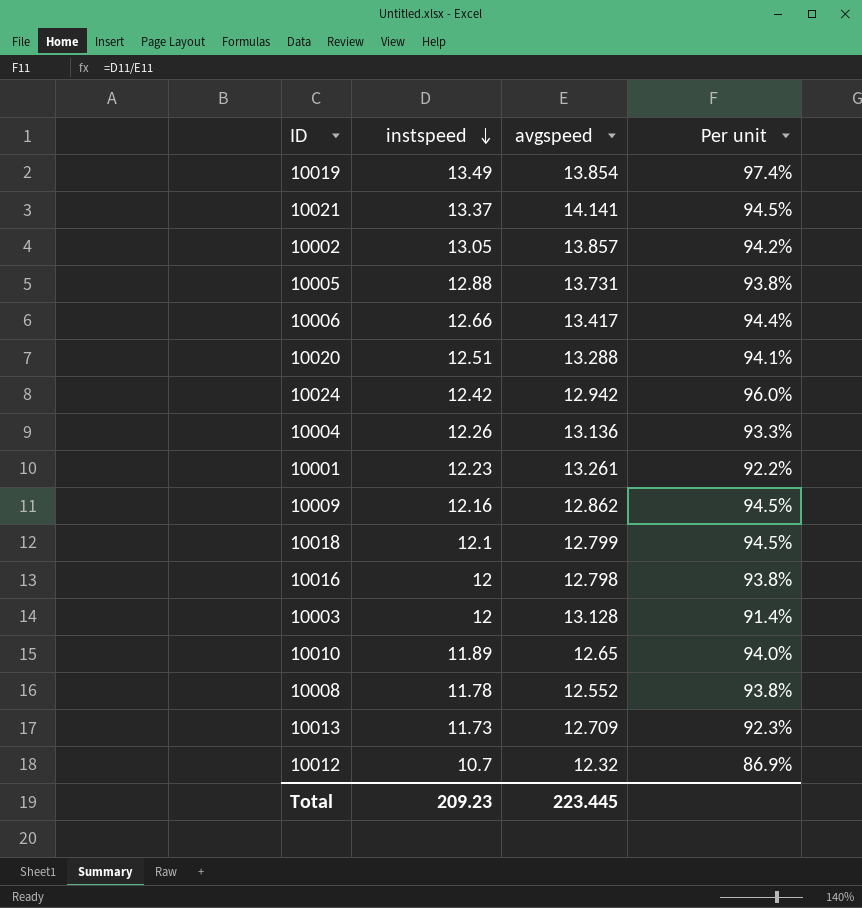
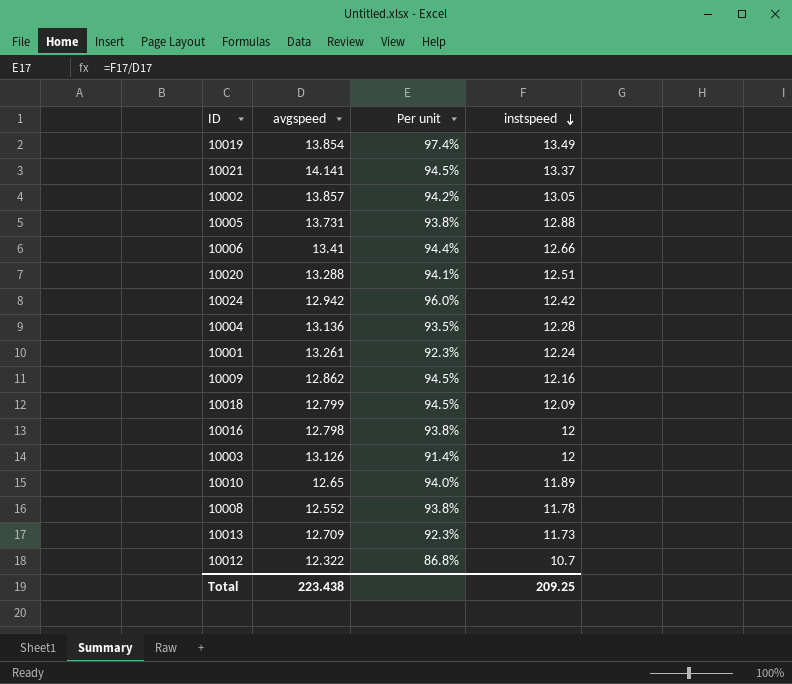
column instspeed | position: 2 -> 4
10006 | avgspeed: 13.417 -> 13.41
10004 | Per unit: 93.3% -> 93.5%
10004 | instspeed: 12.26 -> 12.28
10001 | Per unit: 92.2% -> 92.3%
10001 | instspeed: 12.23 -> 12.24
10018 | instspeed: 12.1 -> 12.09
10003 | avgspeed: 13.128 -> 13.126
10012 | avgspeed: 12.32 -> 12.322
10012 | Per unit: 86.9% -> 86.8%
Total | avgspeed: 223.445 -> 223.438
Total | instspeed: 209.23 -> 209.25

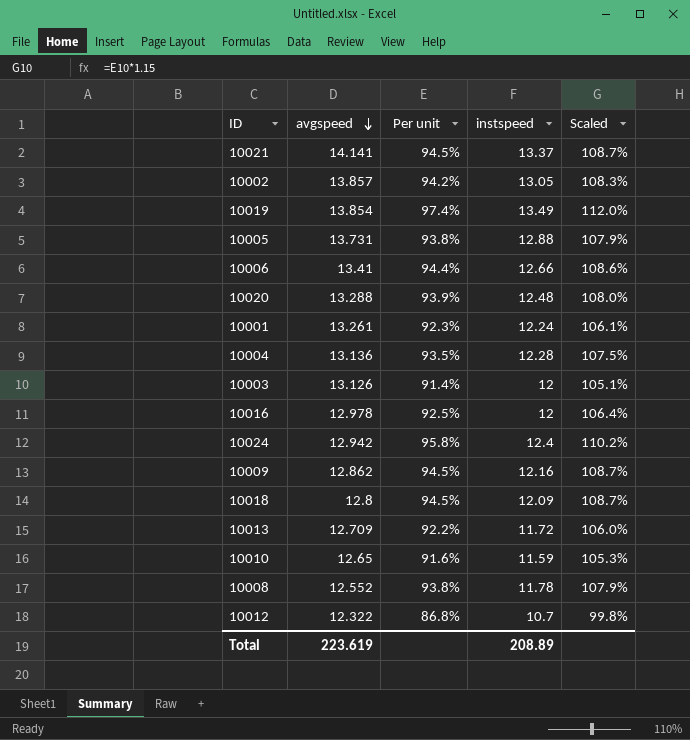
row order: instspeed descending -> avgspeed descending
column Scaled | formula: none -> [Per unit] * 1.15
10020 | Per unit: 94.1% -> 93.9%
10020 | instspeed: 12.51 -> 12.48
10016 | avgspeed: 12.798 -> 12.978
10016 | Per unit: 93.8% -> 92.5%
10024 | Per unit: 96.0% -> 95.8%
10024 | instspeed: 12.42 -> 12.4
10018 | avgspeed: 12.799 -> 12.8
10013 | Per unit: 92.3% -> 92.2%
10013 | instspeed: 11.73 -> 11.72
10010 | Per unit: 94.0% -> 91.6%
10010 | instspeed: 11.89 -> 11.59
Total | avgspeed: 223.438 -> 223.619
Total | instspeed: 209.25 -> 208.89

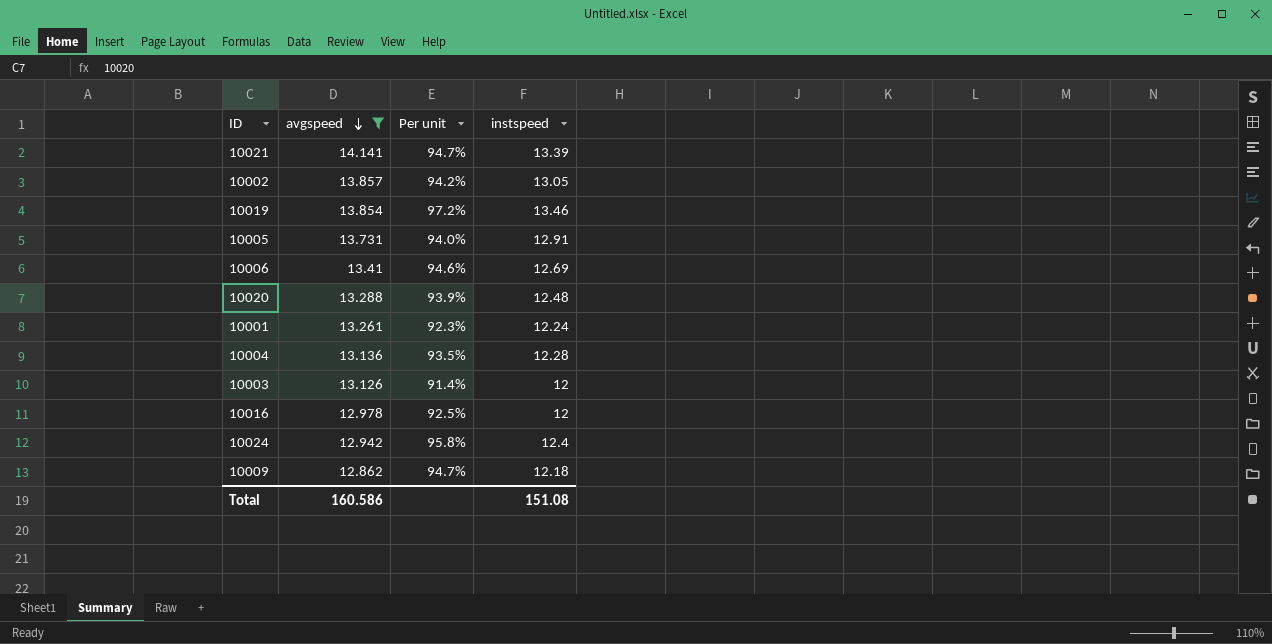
filter: none -> avgspeed >= 12.862
column Scaled | formula: [Per unit] * 1.15 -> none
10021 | Per unit: 94.5% -> 94.7%
10021 | instspeed: 13.37 -> 13.39
10019 | Per unit: 97.4% -> 97.2%
10019 | instspeed: 13.49 -> 13.46
10005 | Per unit: 93.8% -> 94.0%
10005 | instspeed: 12.88 -> 12.91
10006 | Per unit: 94.4% -> 94.6%
10006 | instspeed: 12.66 -> 12.69
10009 | Per unit: 94.5% -> 94.7%
10009 | instspeed: 12.16 -> 12.18
Total | avgspeed: 223.619 -> 160.586
Total | instspeed: 208.89 -> 151.08

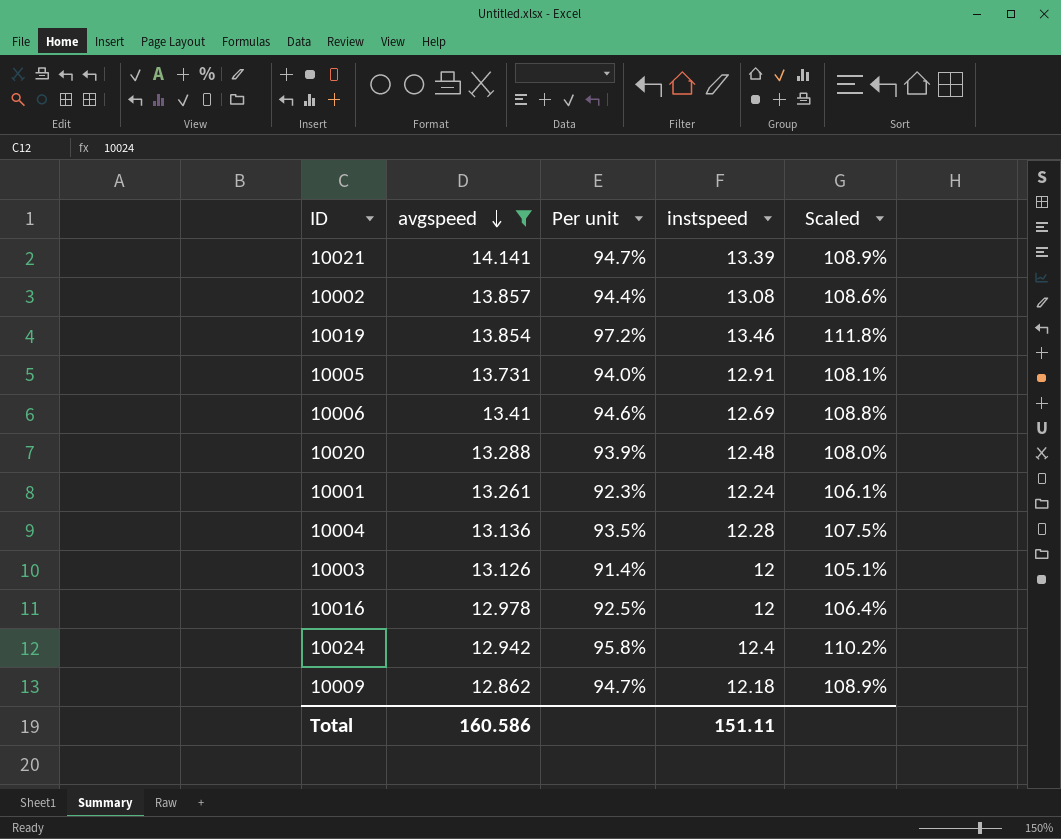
column Scaled | formula: none -> [Per unit] * 1.15
10002 | Per unit: 94.2% -> 94.4%
10002 | instspeed: 13.05 -> 13.08
Total | instspeed: 151.08 -> 151.11

